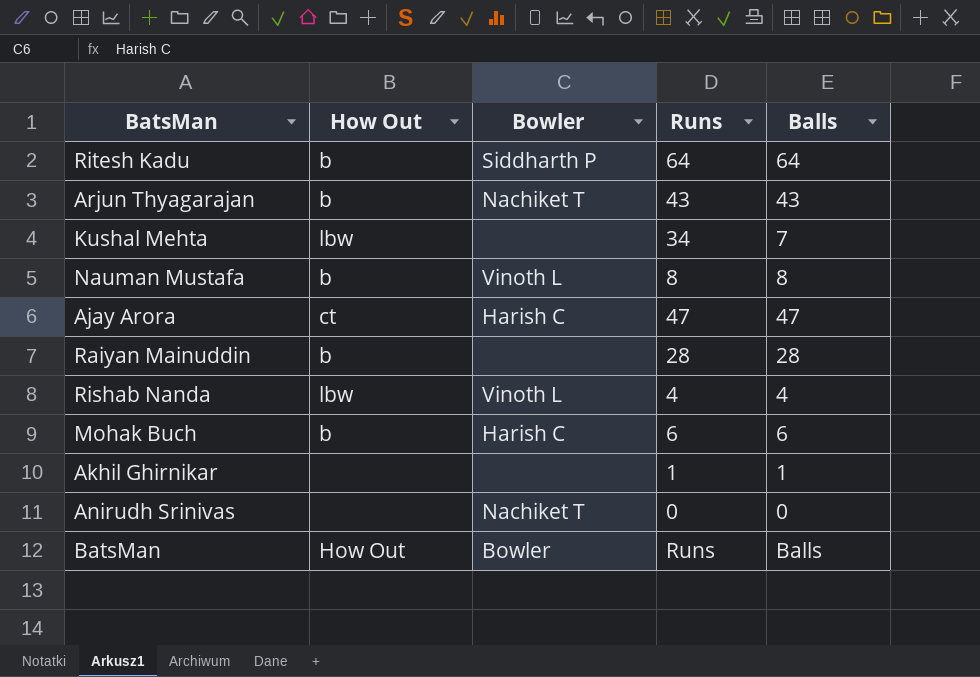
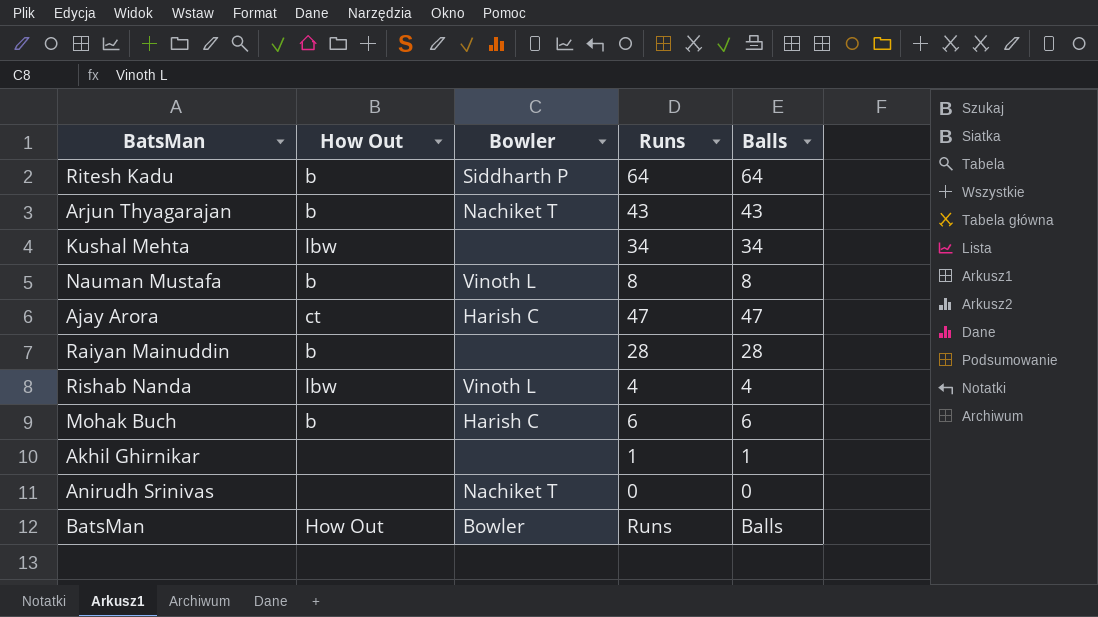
Kushal Mehta | Balls: 7 -> 34

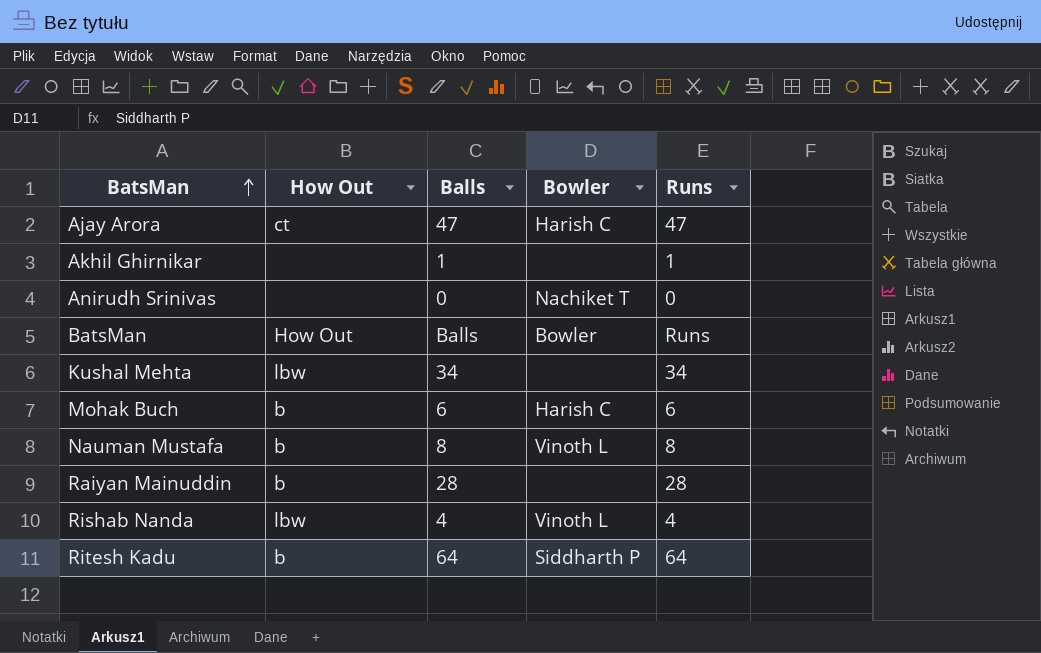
row order: none -> BatsMan ascending
column Balls | position: 5 -> 3
row Arjun Thyagarajan: b | Nachiket T | 43 | 43 -> none

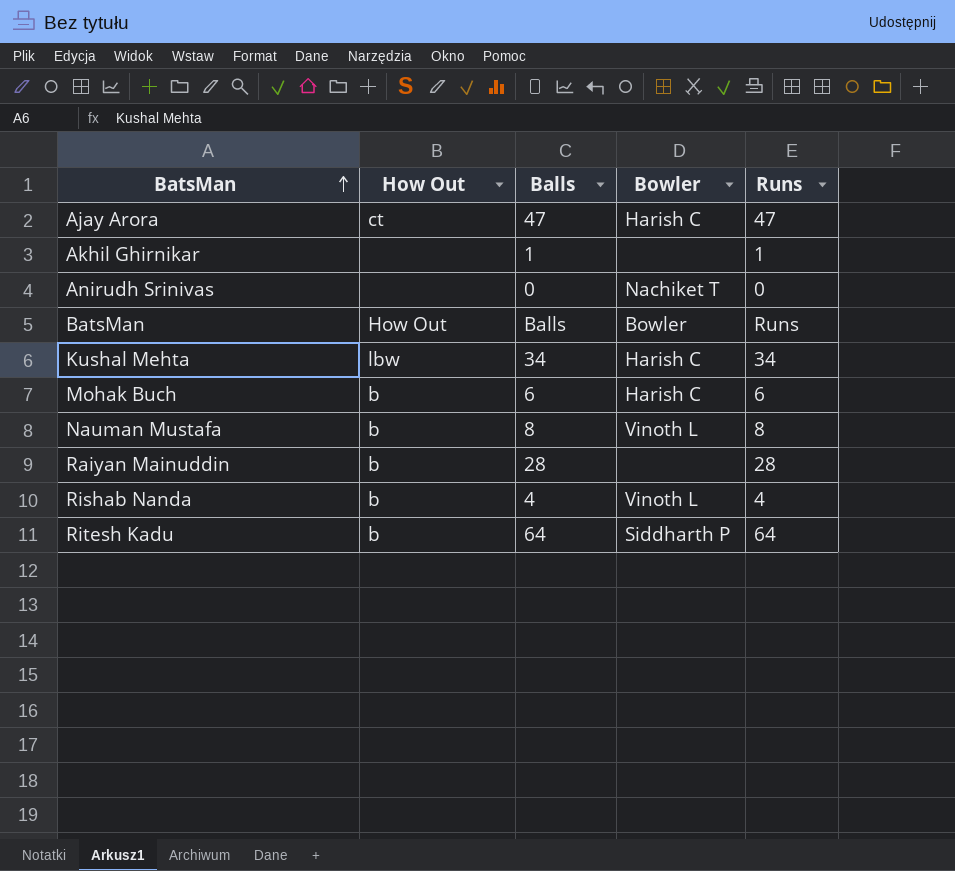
Kushal Mehta | Bowler: none -> Harish C
Rishab Nanda | How Out: lbw -> b

